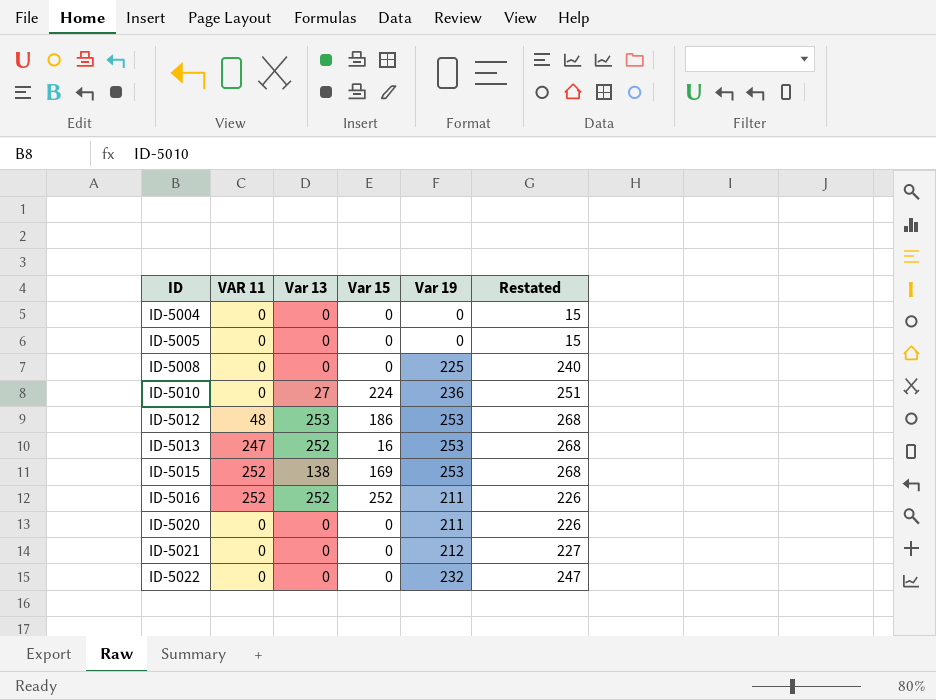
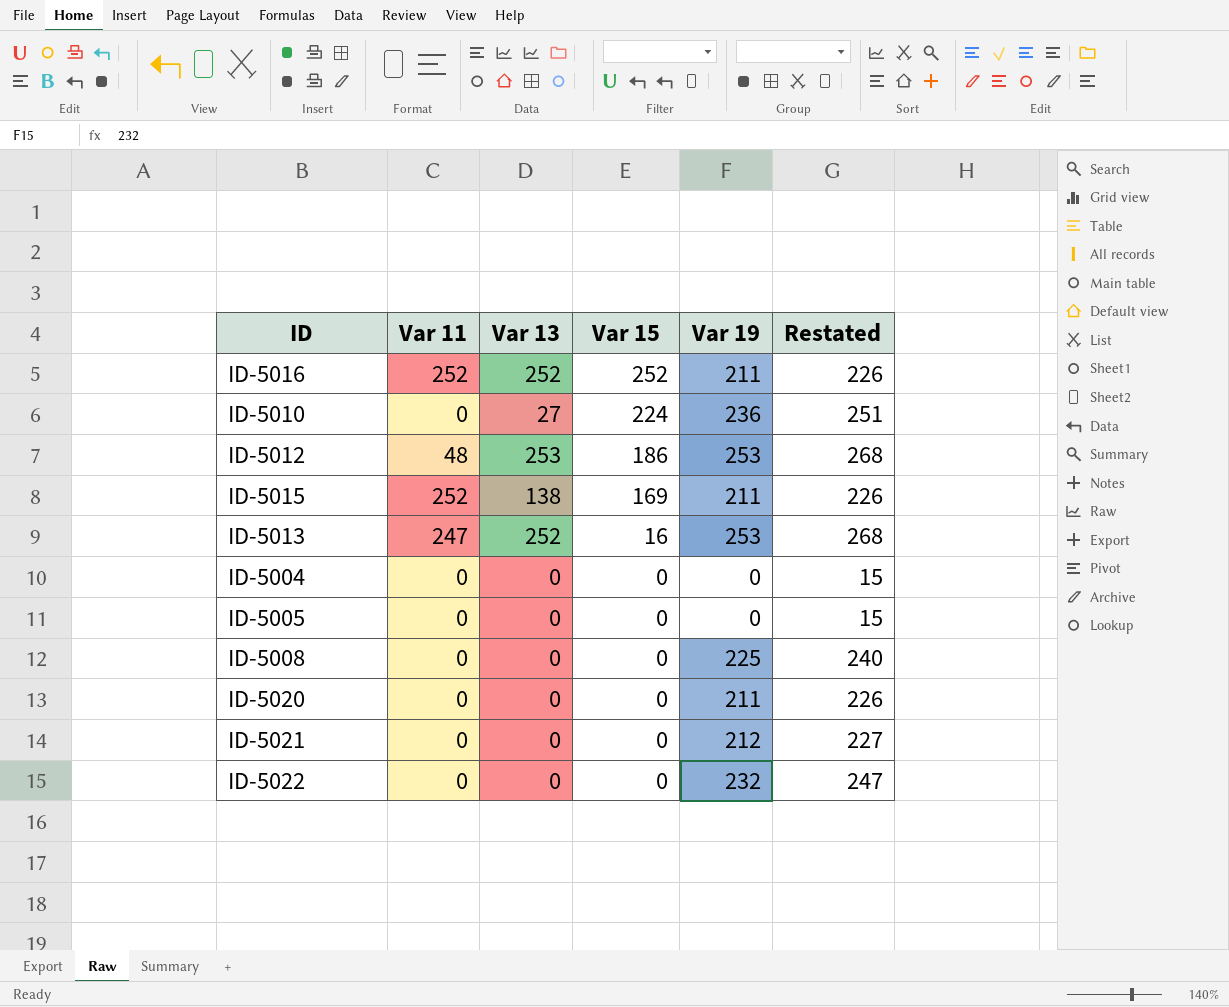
row order: ID ascending -> Var 15 descending
column name: VAR 11 -> Var 11
ID-5015 | Var 19: 253 -> 211
ID-5015 | Restated: 268 -> 226

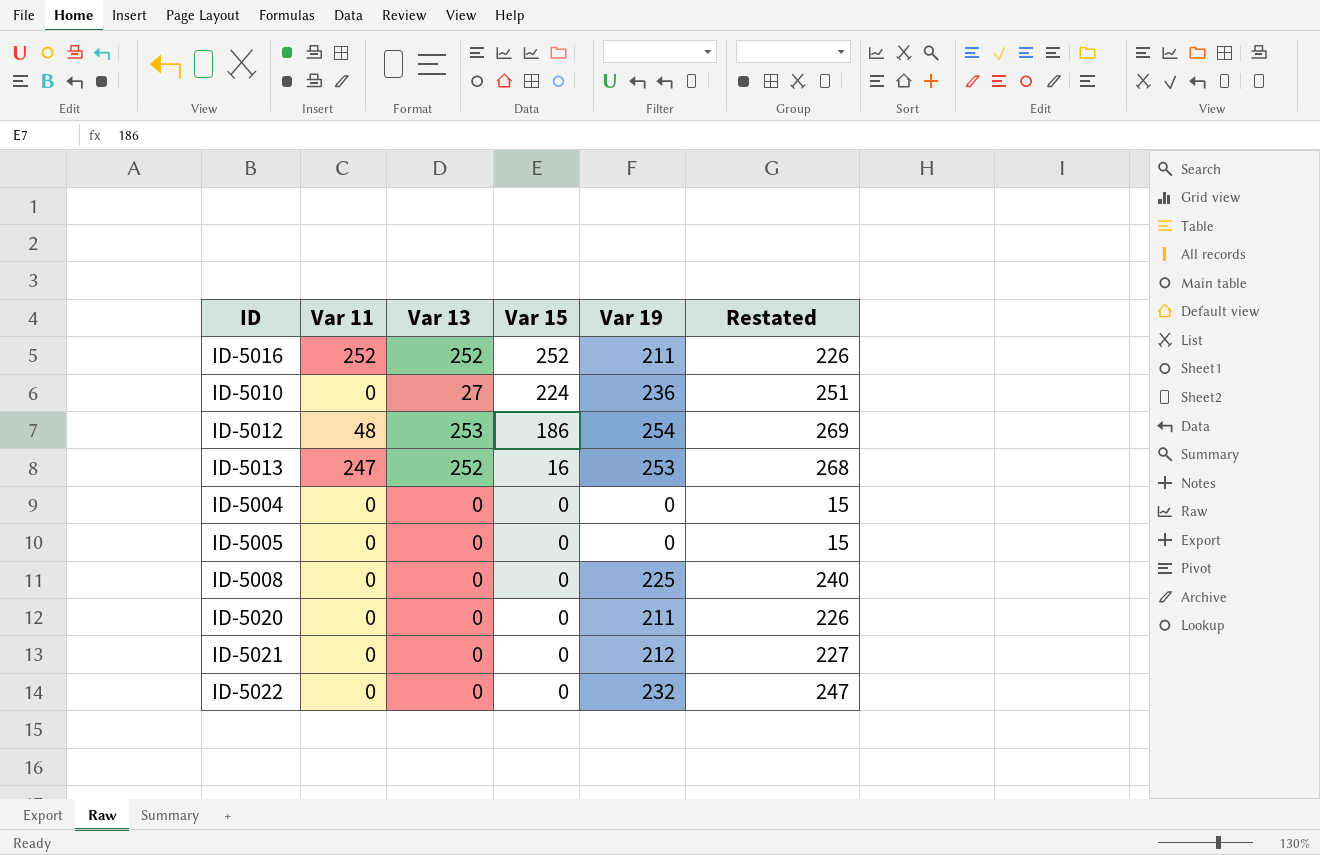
row ID-5015: 252 | 138 | 169 | 211 | 226 -> none
ID-5012 | Var 19: 253 -> 254
ID-5012 | Restated: 268 -> 269

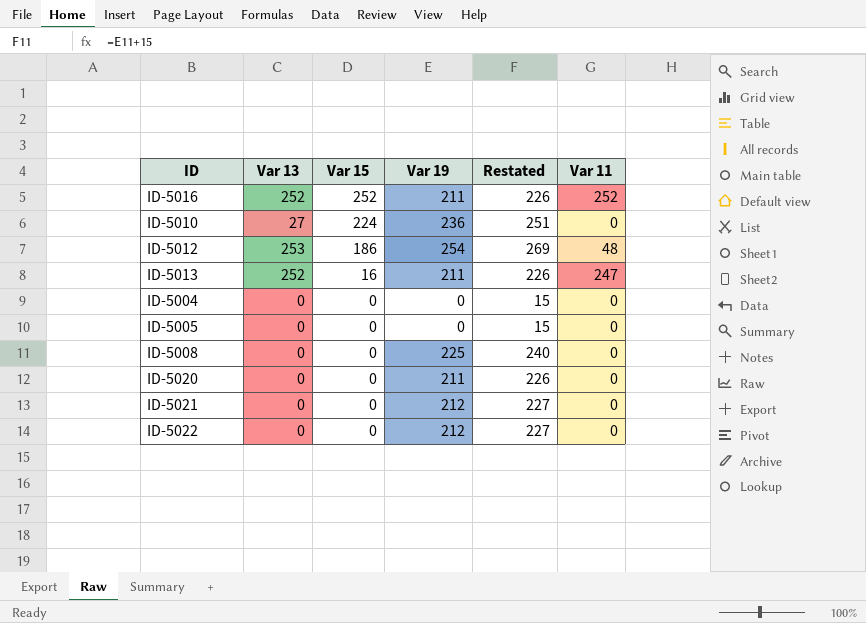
column Var 11 | position: 2 -> 6
ID-5013 | Var 19: 253 -> 211
ID-5013 | Restated: 268 -> 226
ID-5022 | Var 19: 232 -> 212
ID-5022 | Restated: 247 -> 227

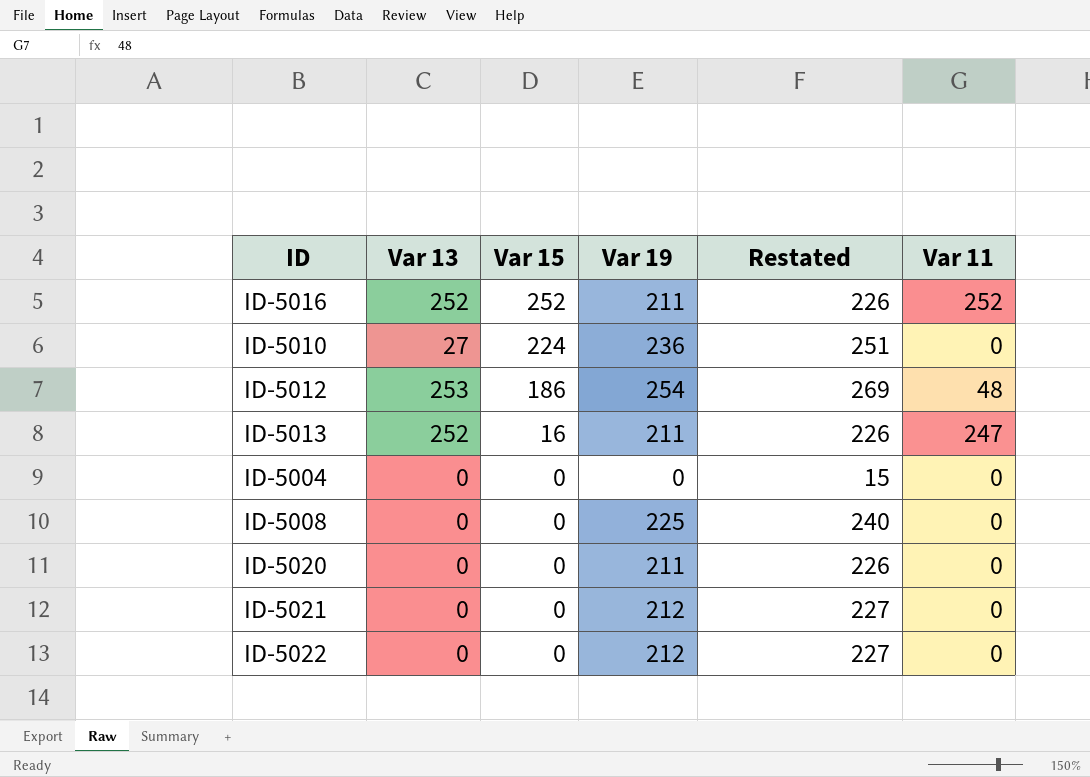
row ID-5005: 0 | 0 | 0 | 15 | 0 -> none

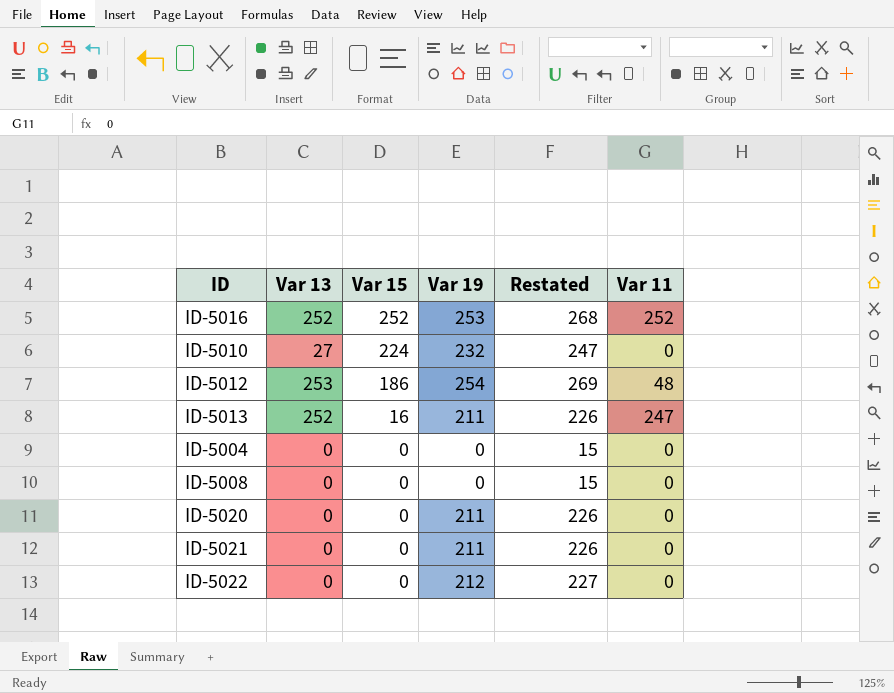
ID-5016 | Var 19: 211 -> 253
ID-5016 | Restated: 226 -> 268
ID-5010 | Var 19: 236 -> 232
ID-5010 | Restated: 251 -> 247
ID-5008 | Var 19: 225 -> 0
ID-5008 | Restated: 240 -> 15
ID-5021 | Var 19: 212 -> 211
ID-5021 | Restated: 227 -> 226

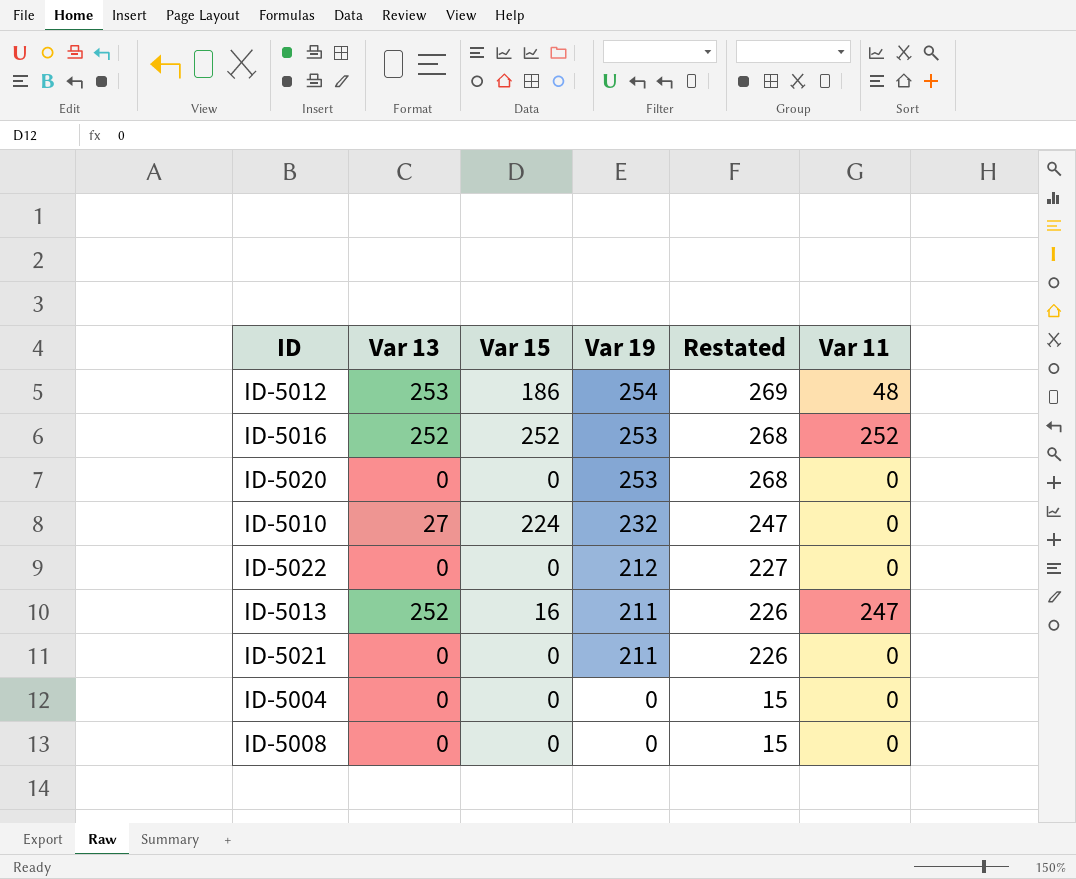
row order: Var 15 descending -> Var 19 descending
ID-5020 | Var 19: 211 -> 253
ID-5020 | Restated: 226 -> 268

